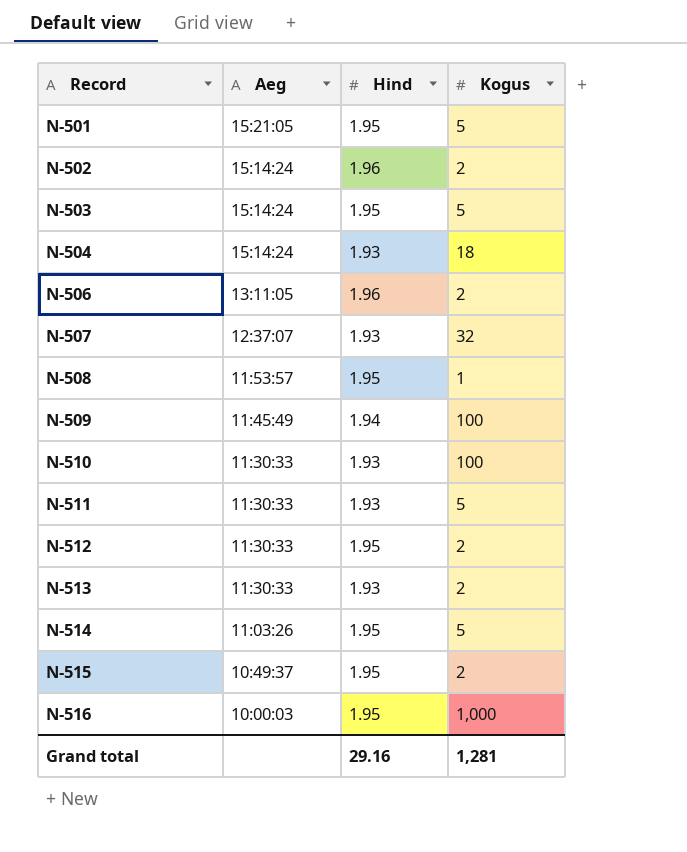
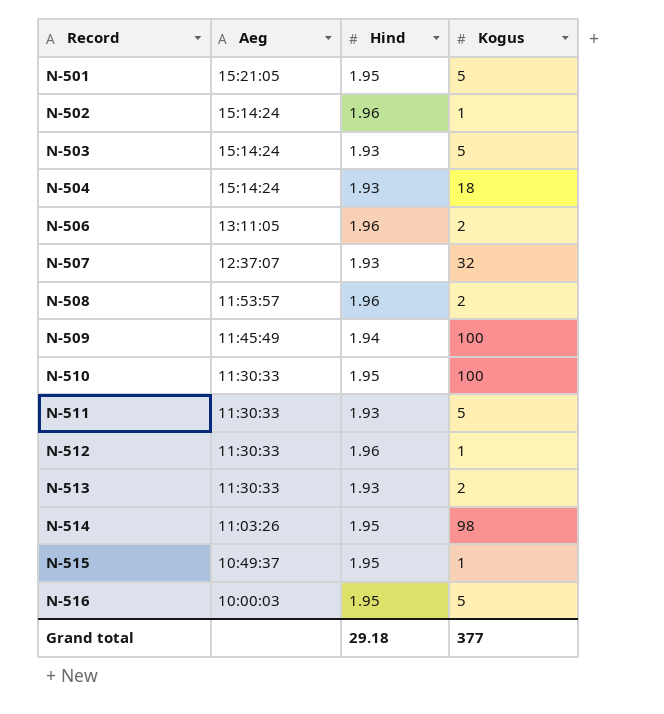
N-502 | Kogus: 2 -> 1
N-503 | Hind: 1.95 -> 1.93
N-508 | Hind: 1.95 -> 1.96
N-508 | Kogus: 1 -> 2
N-510 | Hind: 1.93 -> 1.95
N-512 | Hind: 1.95 -> 1.96
N-512 | Kogus: 2 -> 1
N-514 | Kogus: 5 -> 98
N-515 | Kogus: 2 -> 1
N-516 | Kogus: 1,000 -> 5
Grand total | Hind: 29.16 -> 29.18
Grand total | Kogus: 1,281 -> 377

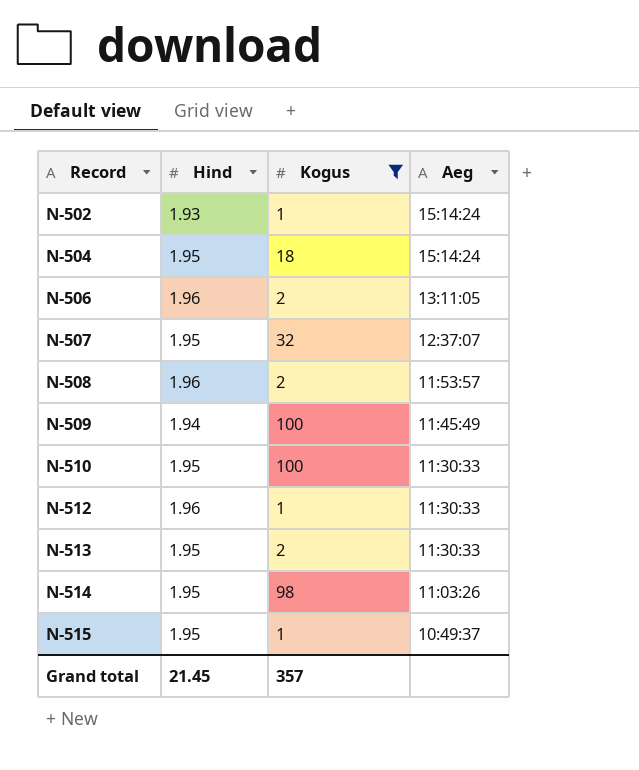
filter: none -> Kogus != 5
column Aeg | position: 2 -> 4
N-502 | Hind: 1.96 -> 1.93
N-504 | Hind: 1.93 -> 1.95
N-507 | Hind: 1.93 -> 1.95
N-513 | Hind: 1.93 -> 1.95
Grand total | Hind: 29.18 -> 21.45
Grand total | Kogus: 377 -> 357

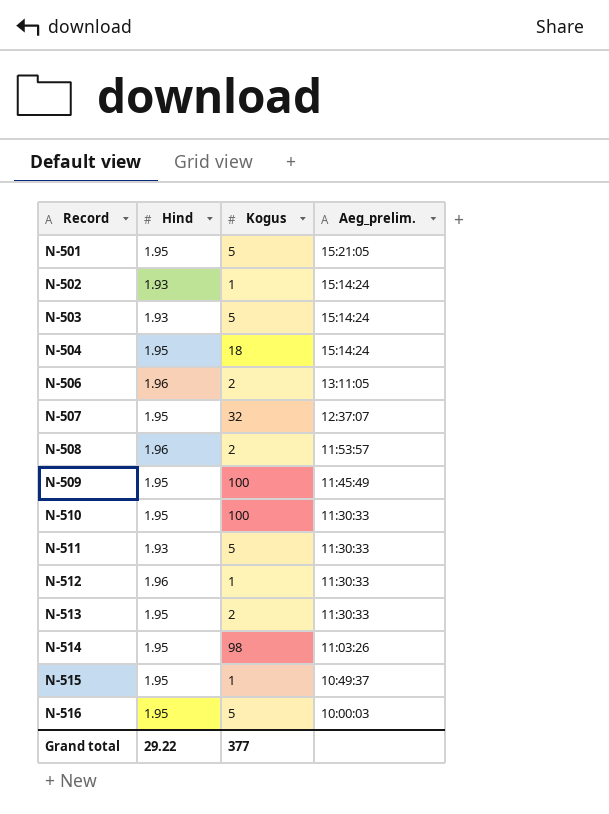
filter: Kogus != 5 -> none
column name: Aeg -> Aeg_prelim.
N-509 | Hind: 1.94 -> 1.95
Grand total | Hind: 21.45 -> 29.22
Grand total | Kogus: 357 -> 377

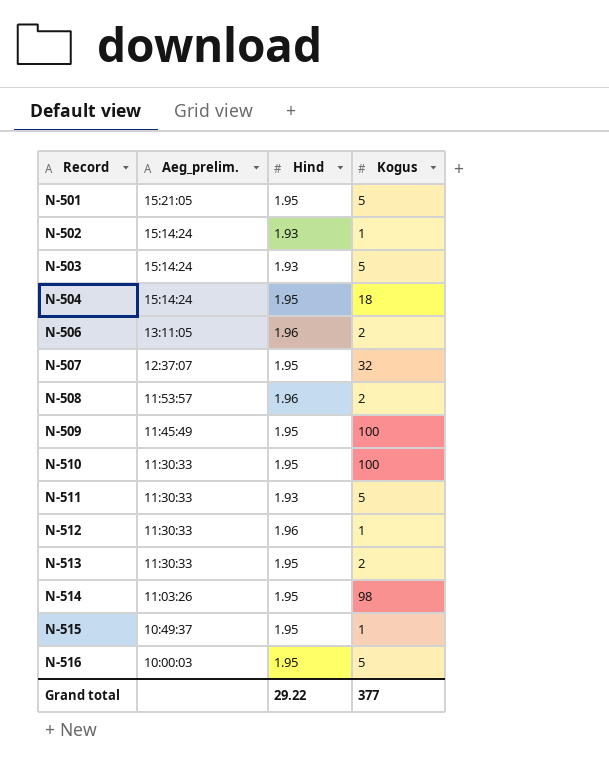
column Aeg_prelim. | position: 4 -> 2

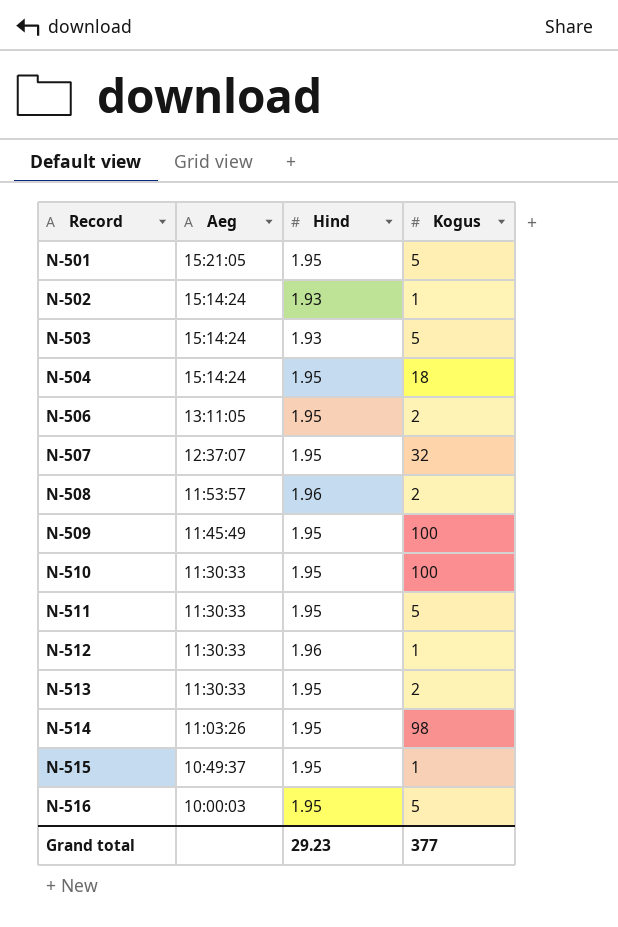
column name: Aeg_prelim. -> Aeg
N-506 | Hind: 1.96 -> 1.95
N-511 | Hind: 1.93 -> 1.95
Grand total | Hind: 29.22 -> 29.23

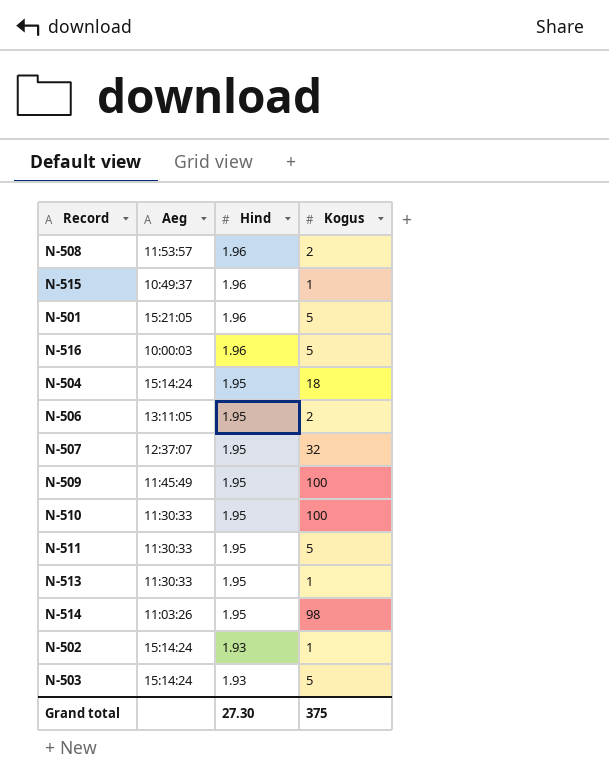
row order: Record ascending -> Hind descending
row N-512: 11:30:33 | 1.96 | 1 -> none
N-515 | Hind: 1.95 -> 1.96
N-501 | Hind: 1.95 -> 1.96
N-516 | Hind: 1.95 -> 1.96
N-513 | Kogus: 2 -> 1
Grand total | Hind: 29.23 -> 27.30
Grand total | Kogus: 377 -> 375

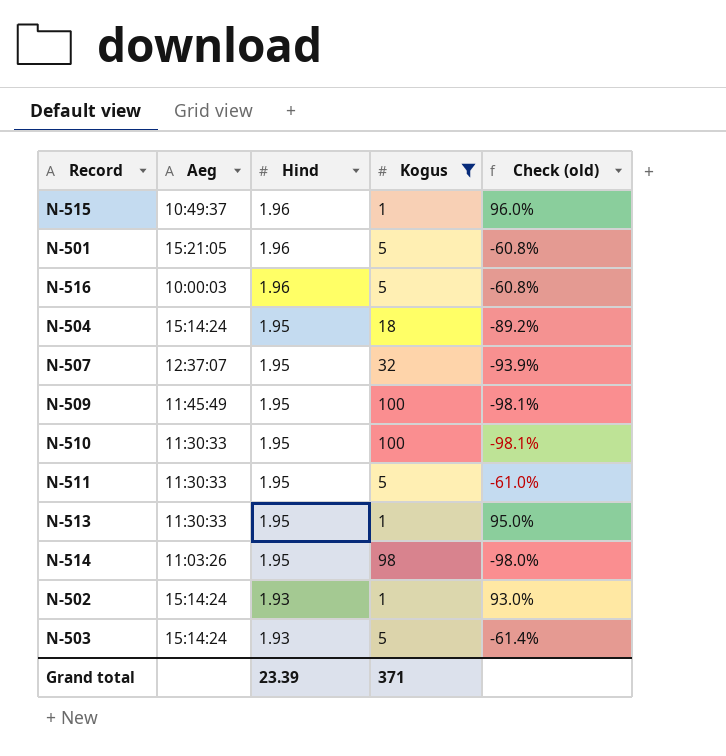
filter: none -> Kogus != 2
column Check (old) | formula: none -> ([Hind] - [Kogus]) / [Kogus]
Grand total | Hind: 27.30 -> 23.39
Grand total | Kogus: 375 -> 371

